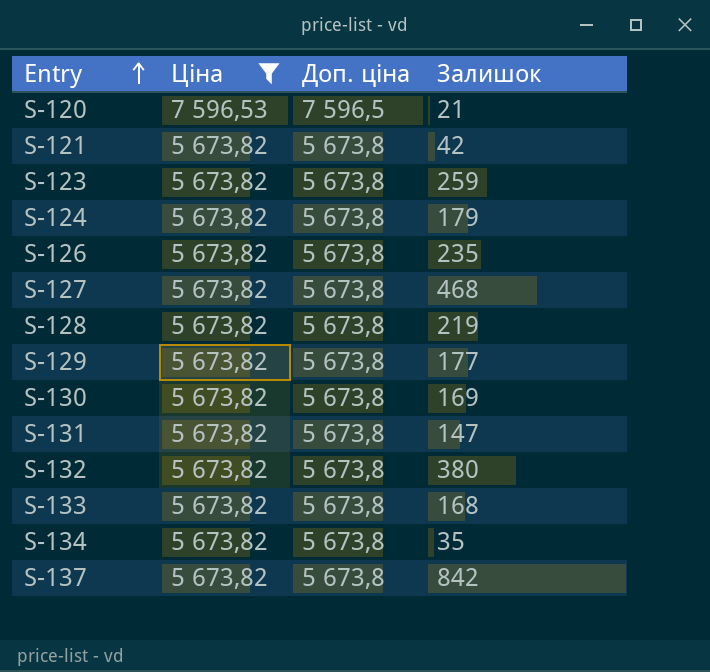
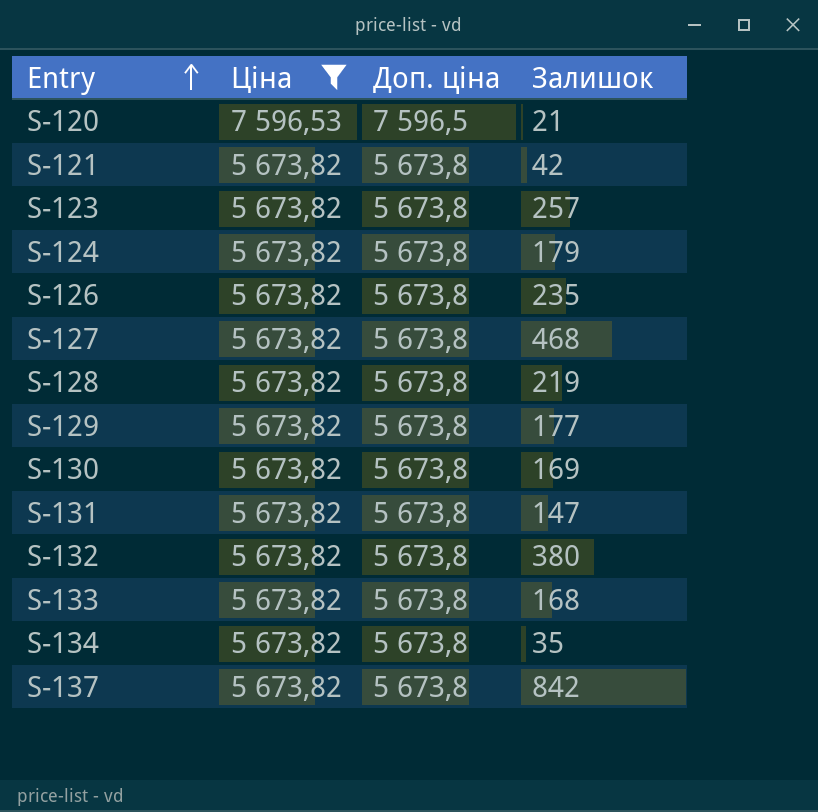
S-123 | Залишок: 259 -> 257

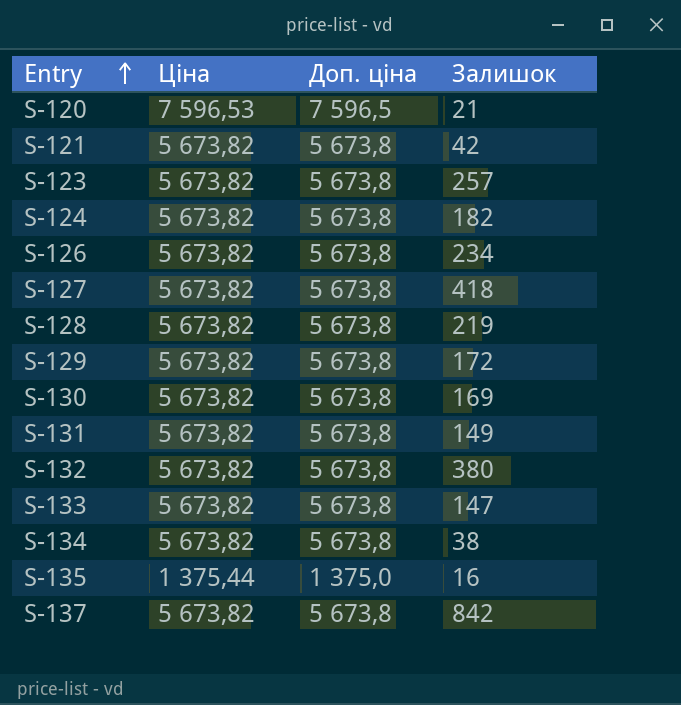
filter: Ціна != 1 375,44 -> none
S-124 | Залишок: 179 -> 182
S-126 | Залишок: 235 -> 234
S-127 | Залишок: 468 -> 418
S-129 | Залишок: 177 -> 172
S-131 | Залишок: 147 -> 149
S-133 | Залишок: 168 -> 147
S-134 | Залишок: 35 -> 38

